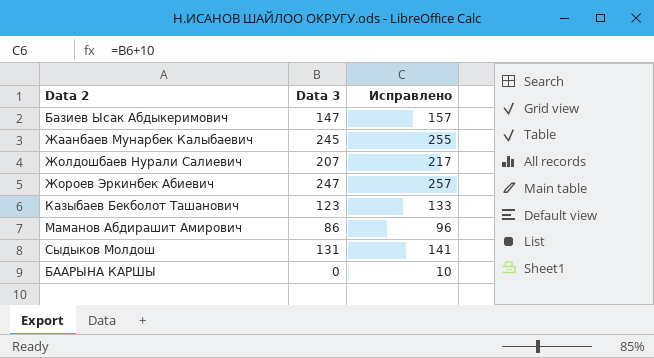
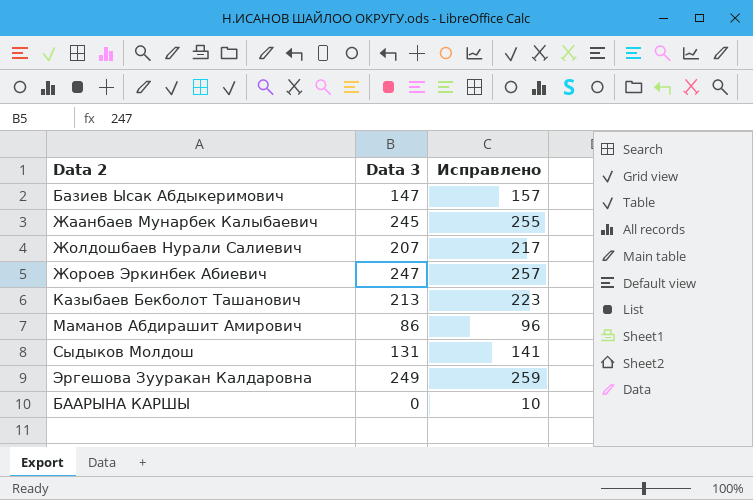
Казыбаев Бекболот Ташанович | Data 3: 123 -> 213
Казыбаев Бекболот Ташанович | Исправлено: 133 -> 223
row Эргешова Зууракан Калдаровна: none -> 249 | 259

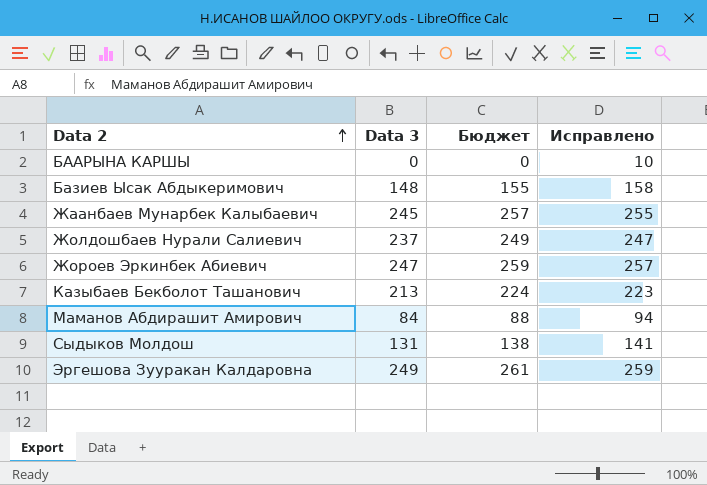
row order: none -> Data 2 ascending
column Бюджет | formula: none -> [Data 3] * 1,05
Базиев Ысак Абдыкеримович | Data 3: 147 -> 148
Базиев Ысак Абдыкеримович | Исправлено: 157 -> 158
Жолдошбаев Нурали Салиевич | Data 3: 207 -> 237
Жолдошбаев Нурали Салиевич | Исправлено: 217 -> 247
Маманов Абдирашит Амирович | Data 3: 86 -> 84
Маманов Абдирашит Амирович | Исправлено: 96 -> 94

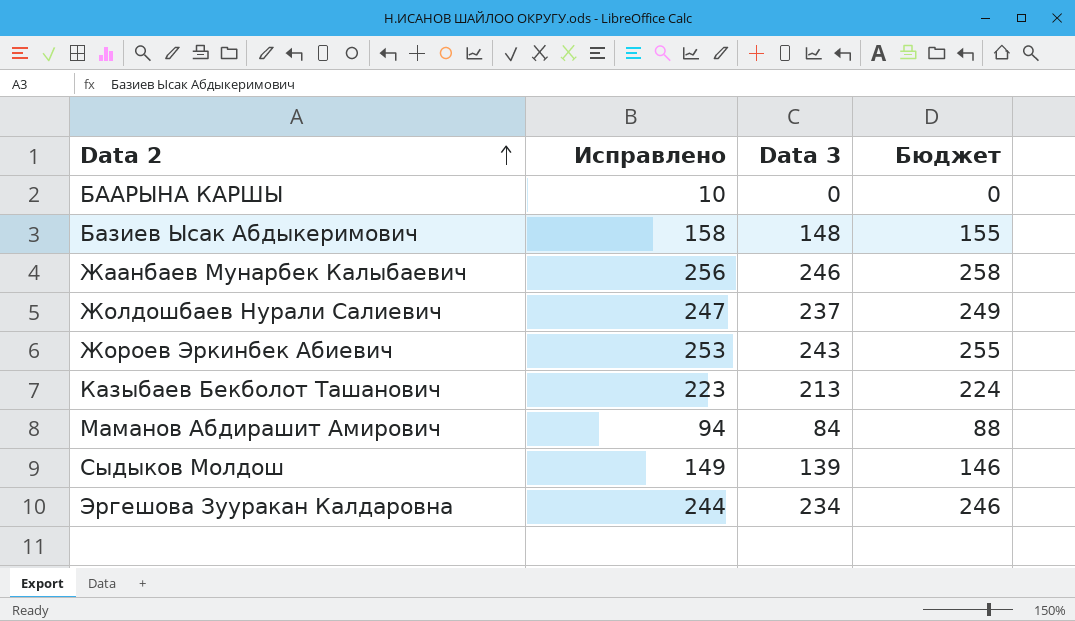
column Исправлено | position: 4 -> 2
Жаанбаев Мунарбек Калыбаевич | Исправлено: 255 -> 256
Жаанбаев Мунарбек Калыбаевич | Data 3: 245 -> 246
Жаанбаев Мунарбек Калыбаевич | Бюджет: 257 -> 258
Жороев Эркинбек Абиевич | Исправлено: 257 -> 253
Жороев Эркинбек Абиевич | Data 3: 247 -> 243
Жороев Эркинбек Абиевич | Бюджет: 259 -> 255
Сыдыков Молдош | Исправлено: 141 -> 149
Сыдыков Молдош | Data 3: 131 -> 139
Сыдыков Молдош | Бюджет: 138 -> 146
Эргешова Зууракан Калдаровна | Исправлено: 259 -> 244
Эргешова Зууракан Калдаровна | Data 3: 249 -> 234
Эргешова Зууракан Калдаровна | Бюджет: 261 -> 246

